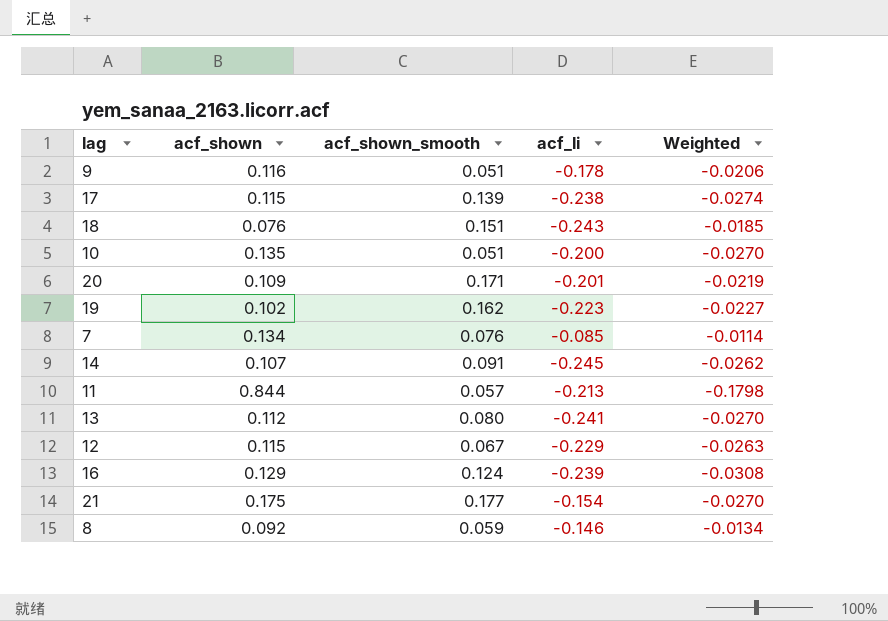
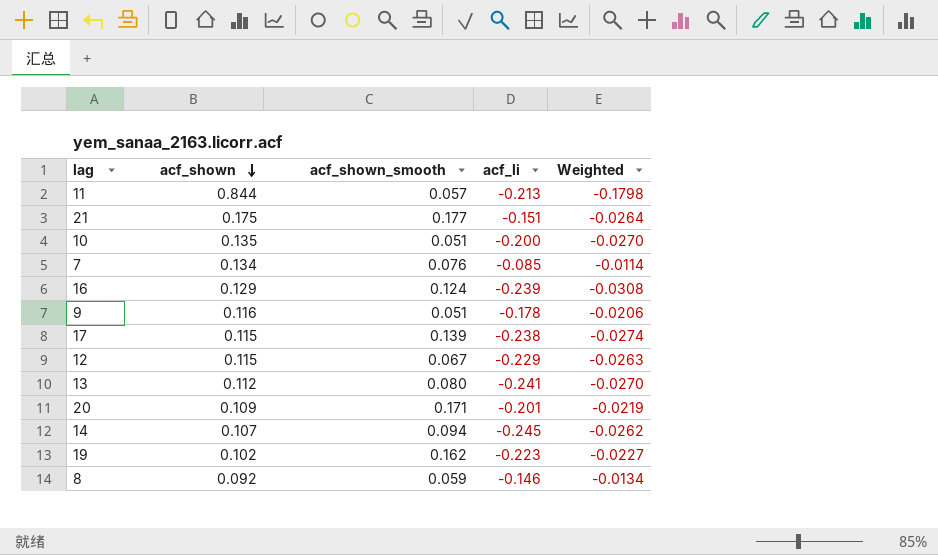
row order: none -> acf_shown descending
row 18: 0.076 | 0.151 | -0.243 | -0.0185 -> none
21 | acf_li: -0.154 -> -0.151
21 | Weighted: -0.0270 -> -0.0264
14 | acf_shown_smooth: 0.091 -> 0.094

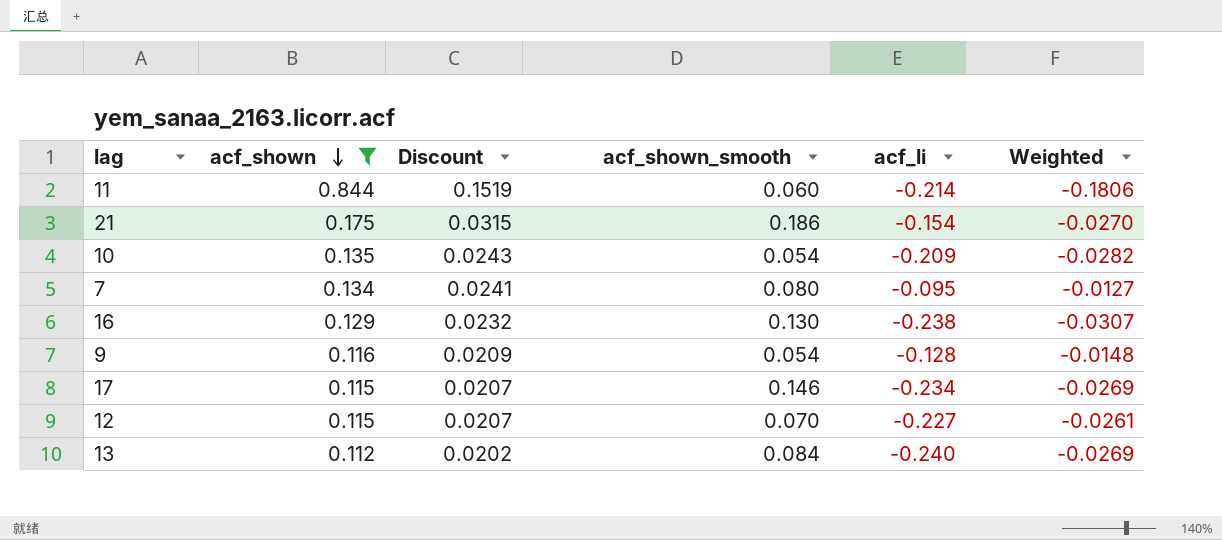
filter: none -> acf_shown >= 0.112
column Discount | formula: none -> [acf_shown] * 0.18
11 | acf_shown_smooth: 0.057 -> 0.060
11 | acf_li: -0.213 -> -0.214
11 | Weighted: -0.1798 -> -0.1806
21 | acf_shown_smooth: 0.177 -> 0.186
21 | acf_li: -0.151 -> -0.154
21 | Weighted: -0.0264 -> -0.0270
10 | acf_shown_smooth: 0.051 -> 0.054
10 | acf_li: -0.200 -> -0.209
10 | Weighted: -0.0270 -> -0.0282
7 | acf_shown_smooth: 0.076 -> 0.080
7 | acf_li: -0.085 -> -0.095
7 | Weighted: -0.0114 -> -0.0127
16 | acf_shown_smooth: 0.124 -> 0.130
16 | acf_li: -0.239 -> -0.238
16 | Weighted: -0.0308 -> -0.0307
9 | acf_shown_smooth: 0.051 -> 0.054
9 | acf_li: -0.178 -> -0.128
9 | Weighted: -0.0206 -> -0.0148
17 | acf_shown_smooth: 0.139 -> 0.146
17 | acf_li: -0.238 -> -0.234
17 | Weighted: -0.0274 -> -0.0269
12 | acf_shown_smooth: 0.067 -> 0.070
12 | acf_li: -0.229 -> -0.227
12 | Weighted: -0.0263 -> -0.0261
13 | acf_shown_smooth: 0.080 -> 0.084
13 | acf_li: -0.241 -> -0.240
13 | Weighted: -0.0270 -> -0.0269

